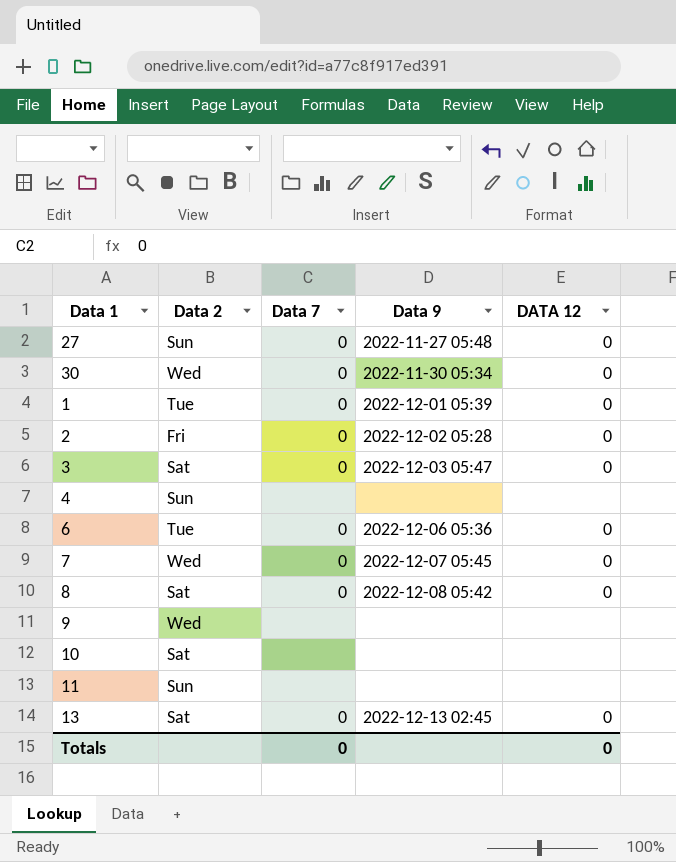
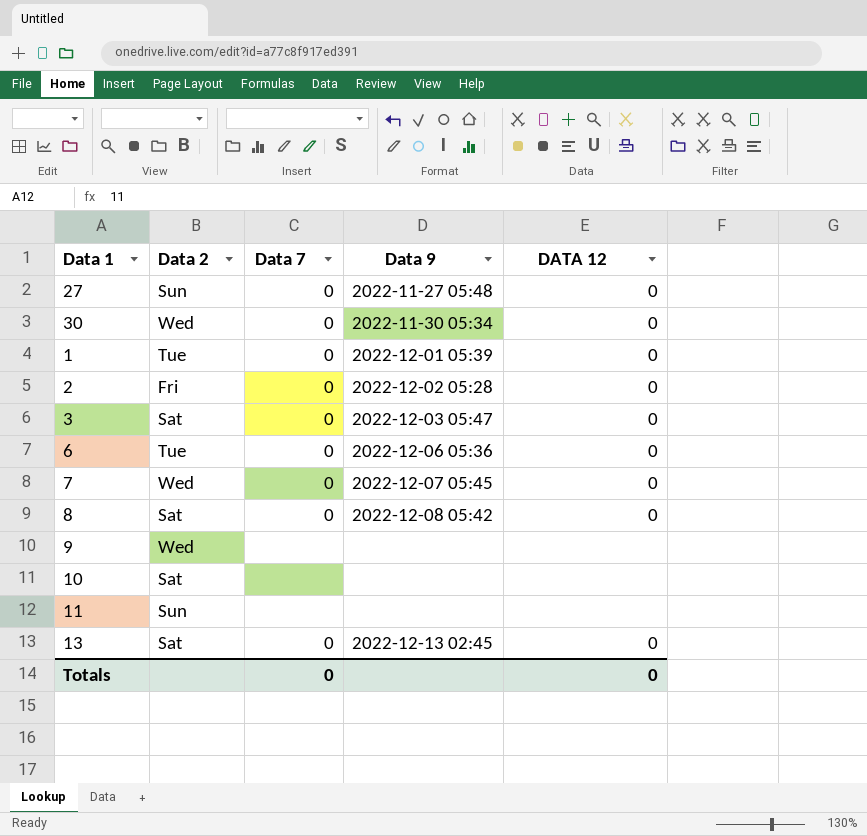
row 4: Sun | none | none | none -> none

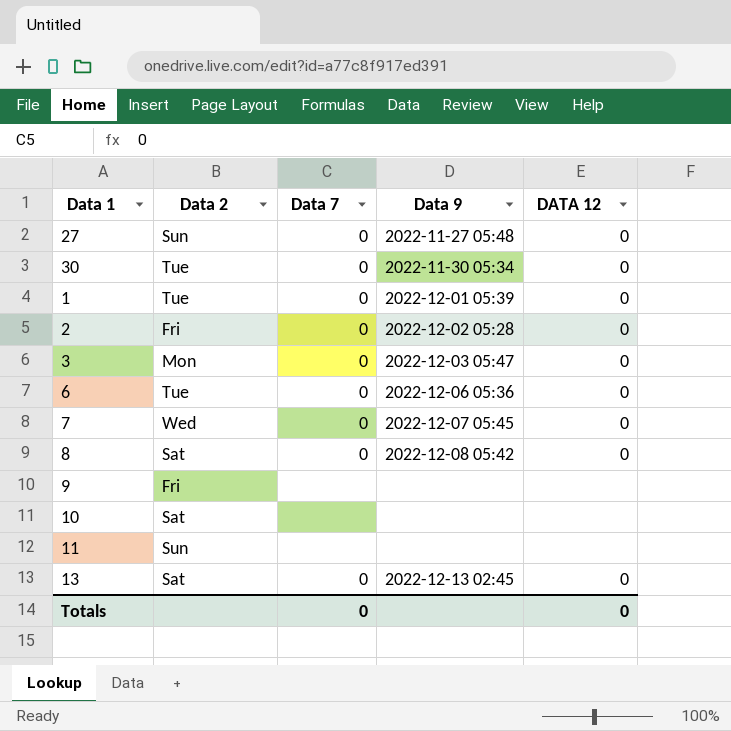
30 | Data 2: Wed -> Tue
3 | Data 2: Sat -> Mon
9 | Data 2: Wed -> Fri

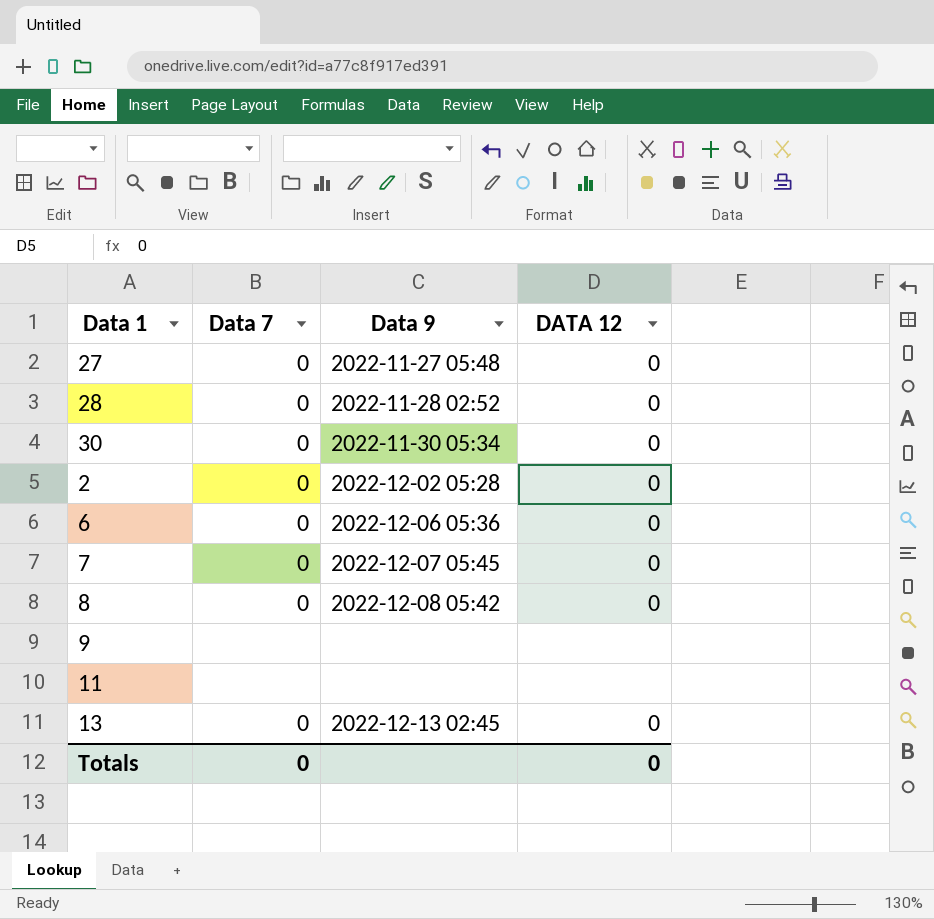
column Data 2 | position: 2 -> none
row 1: Tue | 0 | 2022-12-01 05:39 | 0 -> none
row 3: Mon | 0 | 2022-12-03 05:47 | 0 -> none
row 10: Sat | none | none | none -> none
row 28: none -> 0 | 2022-11-28 02:52 | 0

